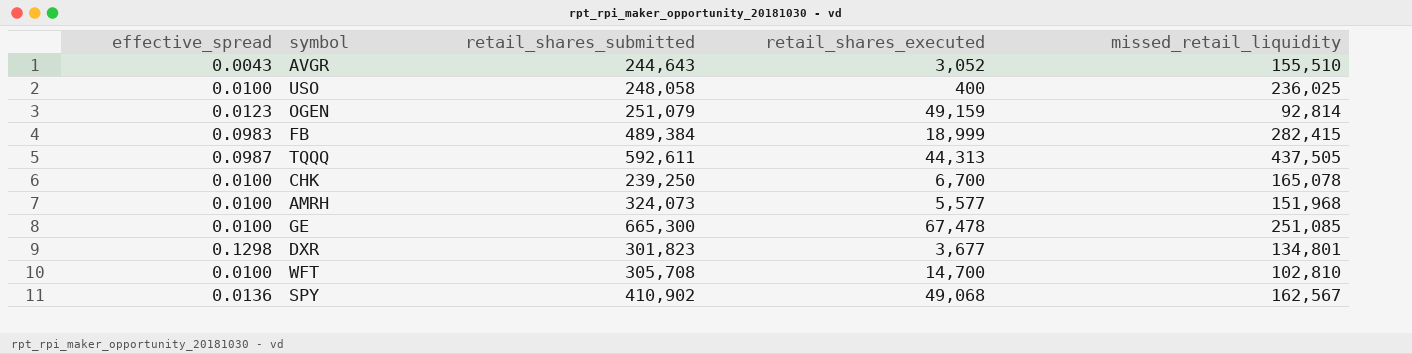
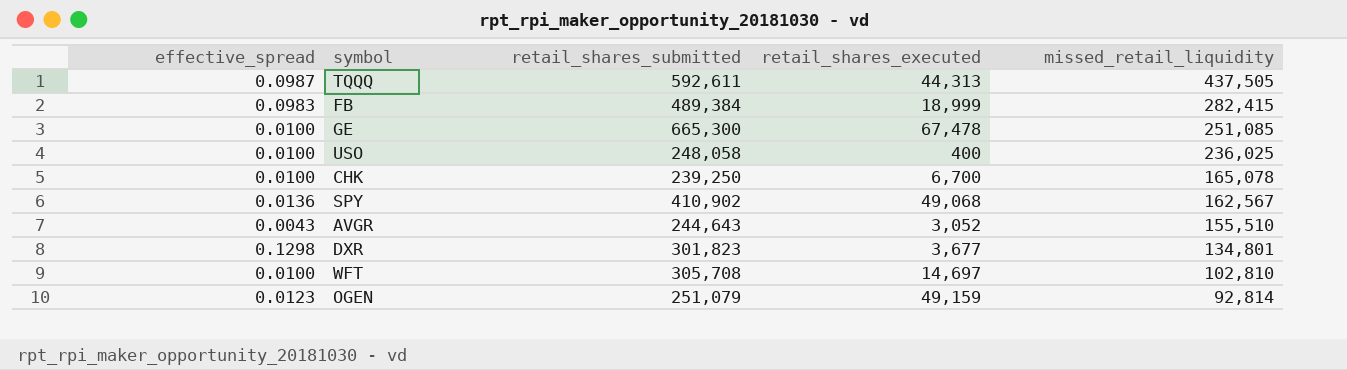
row order: none -> missed_retail_liquidity descending
row AMRH: 0.0100 | 324,073 | 5,577 | 151,968 -> none
WFT | retail_shares_executed: 14,700 -> 14,697

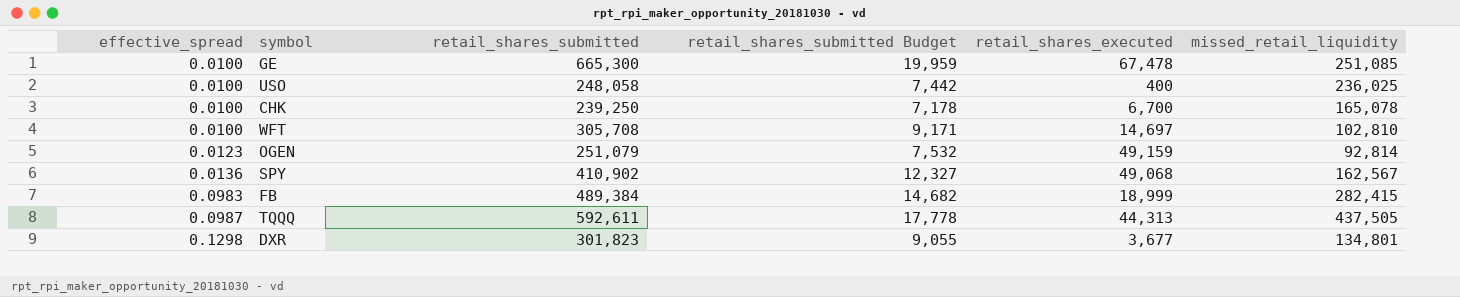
row order: missed_retail_liquidity descending -> effective_spread ascending
column retail_shares_submitted Budget | formula: none -> [retail_shares_submitted] * 0.03
row AVGR: 0.0043 | 244,643 | 3,052 | 155,510 -> none

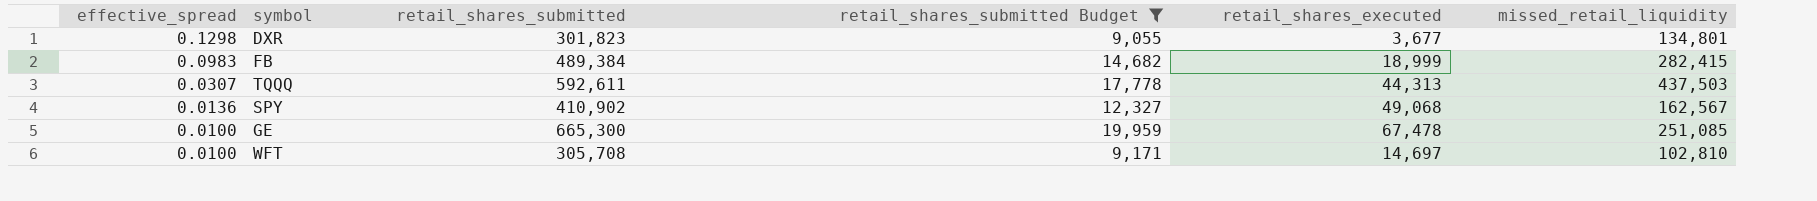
filter: none -> retail_shares_submitted Budget >= 9,055
row order: effective_spread ascending -> effective_spread descending
TQQQ | effective_spread: 0.0987 -> 0.0307
TQQQ | missed_retail_liquidity: 437,505 -> 437,503

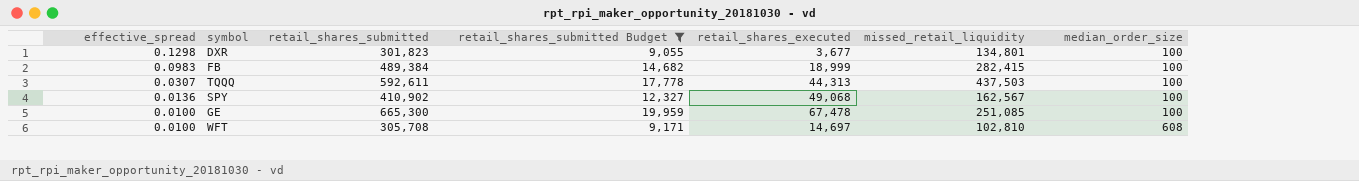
column median_order_size | position: none -> 7

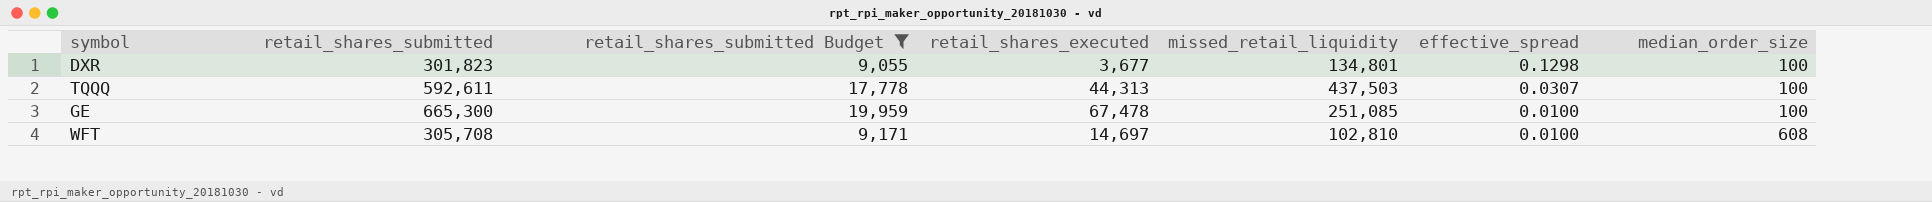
column effective_spread | position: 1 -> 6
row FB: 0.0983 | 489,384 | 14,682 | 18,999 | 282,415 | 100 -> none
row SPY: 0.0136 | 410,902 | 12,327 | 49,068 | 162,567 | 100 -> none

